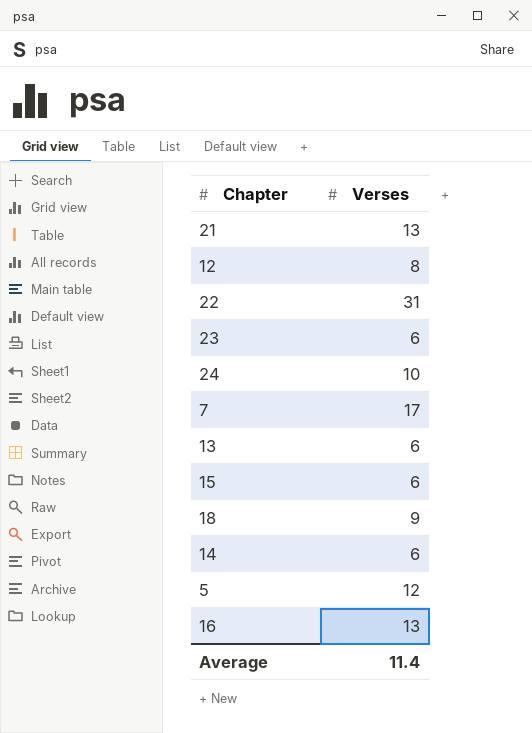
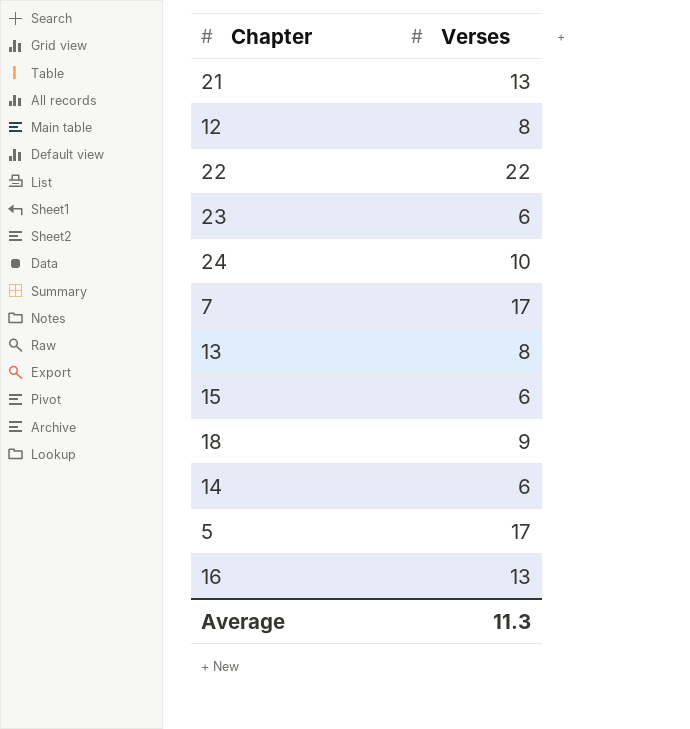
22 | Verses: 31 -> 22
13 | Verses: 6 -> 8
5 | Verses: 12 -> 17
Average | Verses: 11.4 -> 11.3

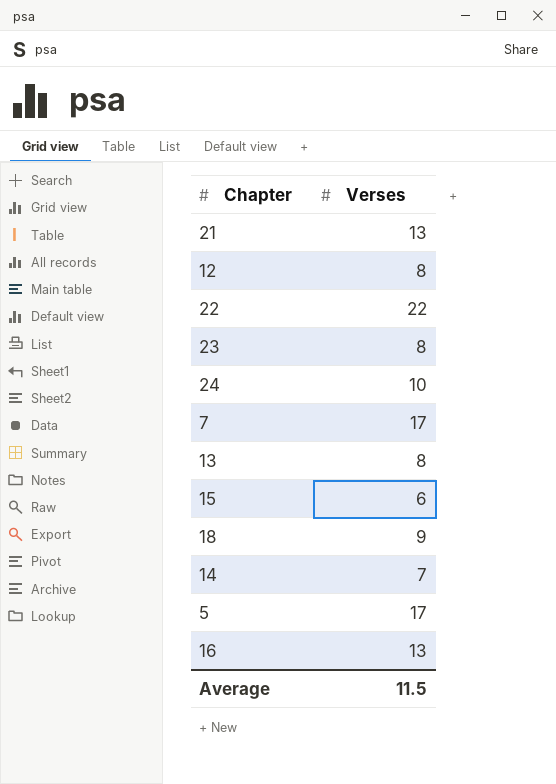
23 | Verses: 6 -> 8
14 | Verses: 6 -> 7
Average | Verses: 11.3 -> 11.5

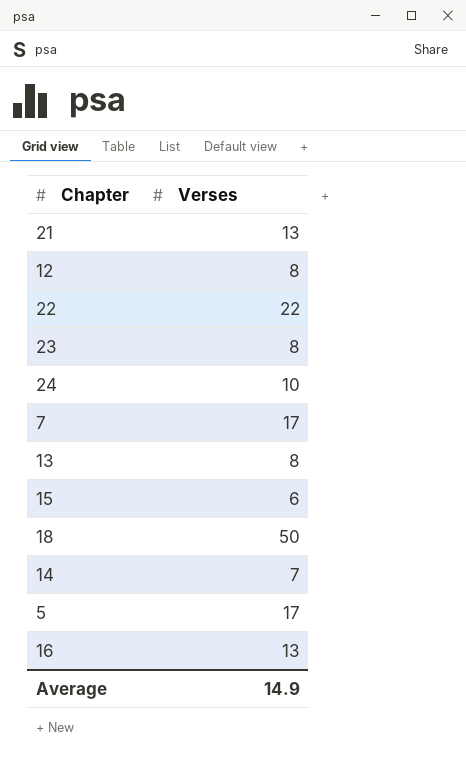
18 | Verses: 9 -> 50
Average | Verses: 11.5 -> 14.9

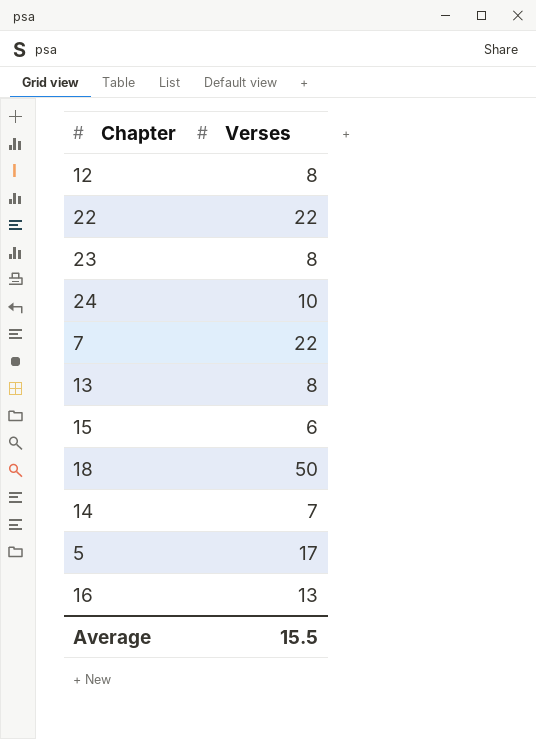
row 21: 13 -> none
7 | Verses: 17 -> 22
Average | Verses: 14.9 -> 15.5

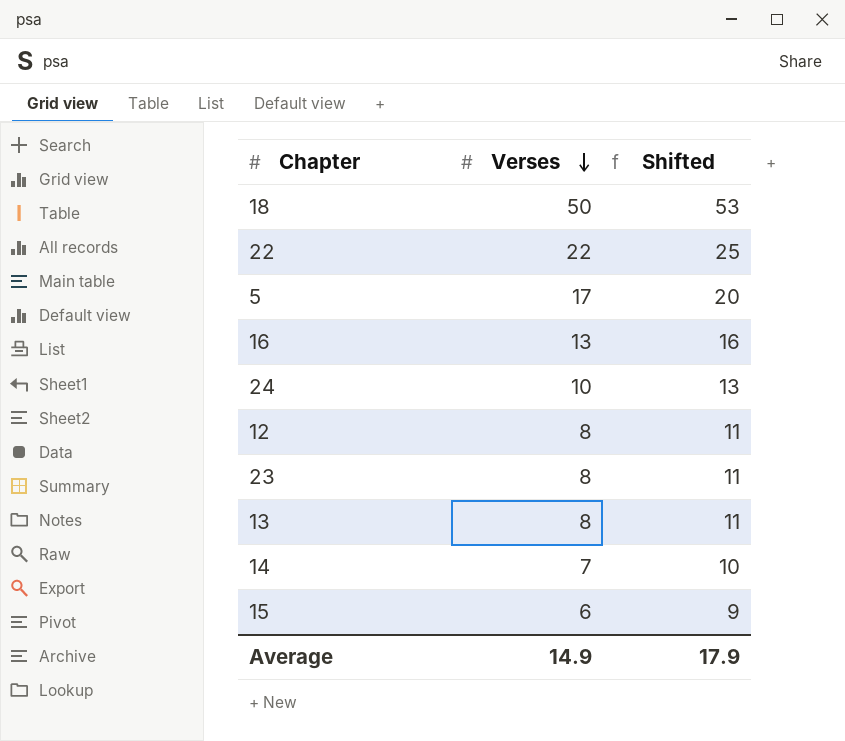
row order: none -> Verses descending
column Shifted | formula: none -> [Verses] + 3
row 7: 22 -> none
Average | Verses: 15.5 -> 14.9

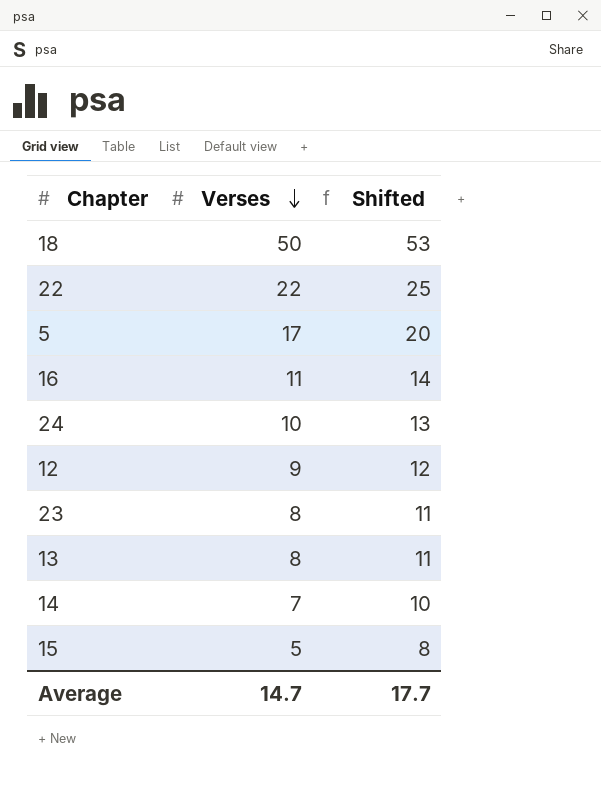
16 | Verses: 13 -> 11
16 | Shifted: 16 -> 14
12 | Verses: 8 -> 9
12 | Shifted: 11 -> 12
15 | Verses: 6 -> 5
15 | Shifted: 9 -> 8
Average | Verses: 14.9 -> 14.7
Average | Shifted: 17.9 -> 17.7

